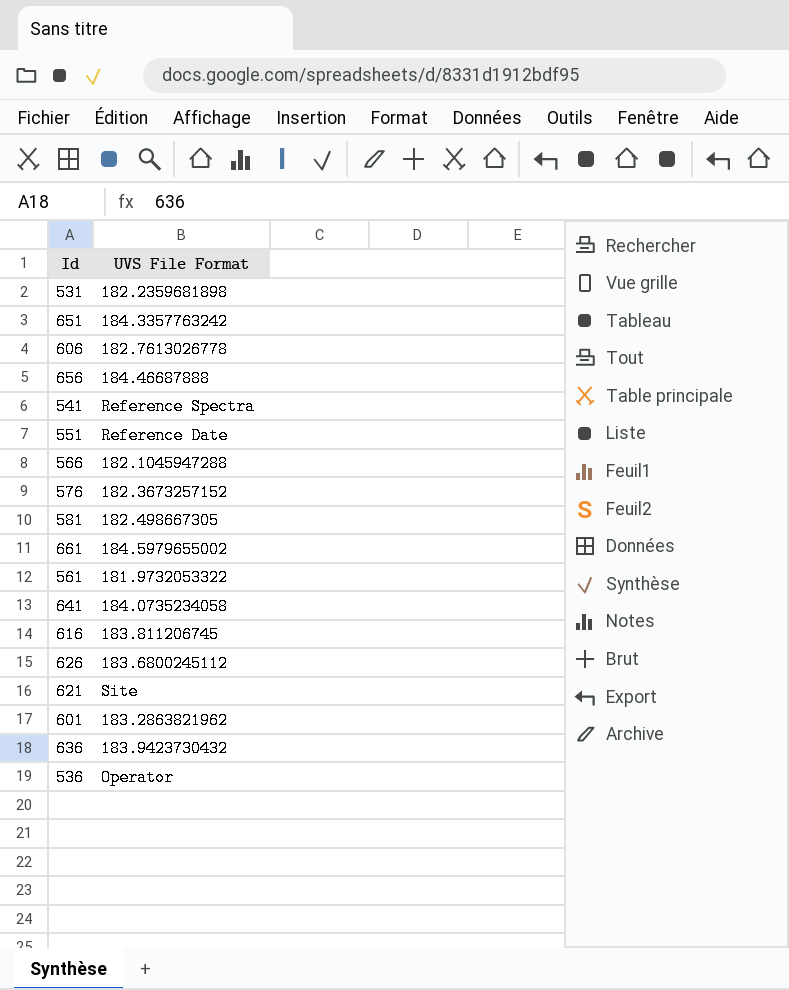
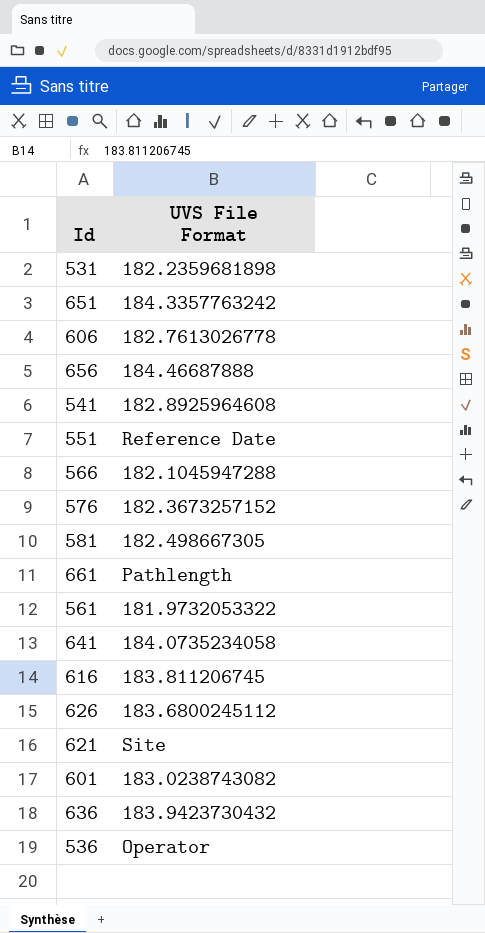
541 | UVS File Format: Reference Spectra -> 182.8925964608
661 | UVS File Format: 184.5979655002 -> Pathlength
601 | UVS File Format: 183.2863821962 -> 183.0238743082

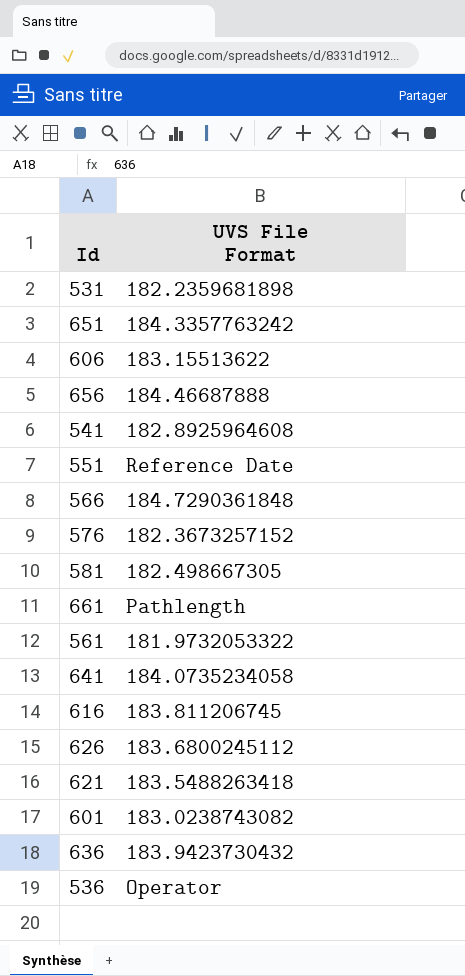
606 | UVS File Format: 182.7613026778 -> 183.15513622
566 | UVS File Format: 182.1045947288 -> 184.7290361848
621 | UVS File Format: Site -> 183.5488263418

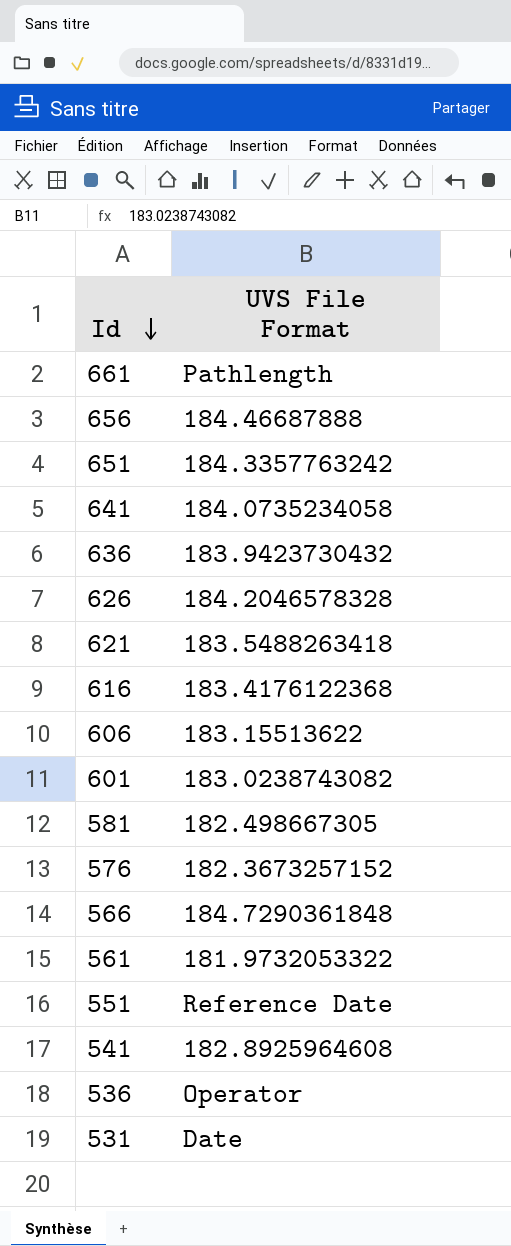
row order: none -> Id descending
626 | UVS File Format: 183.6800245112 -> 184.2046578328
616 | UVS File Format: 183.811206745 -> 183.4176122368
531 | UVS File Format: 182.2359681898 -> Date

